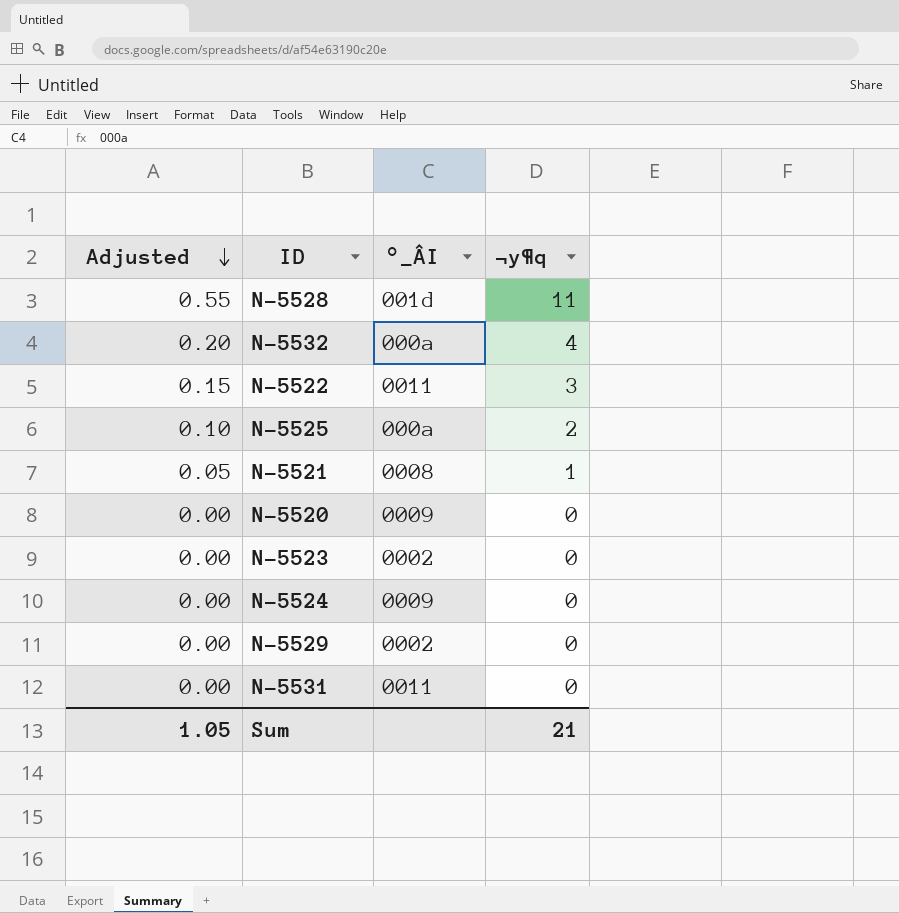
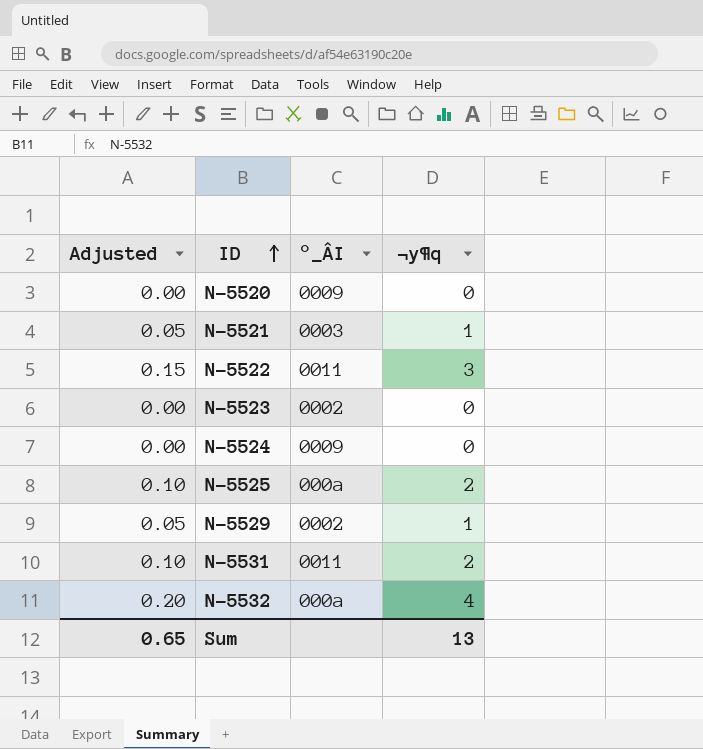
row order: Adjusted descending -> ID ascending
row N-5528: 0.55 | 001d | 11 -> none
N-5521 | °_ÂI: 0008 -> 0003
N-5529 | Adjusted: 0.00 -> 0.05
N-5529 | ¬y¶q: 0 -> 1
N-5531 | Adjusted: 0.00 -> 0.10
N-5531 | ¬y¶q: 0 -> 2
Sum | Adjusted: 1.05 -> 0.65
Sum | ¬y¶q: 21 -> 13

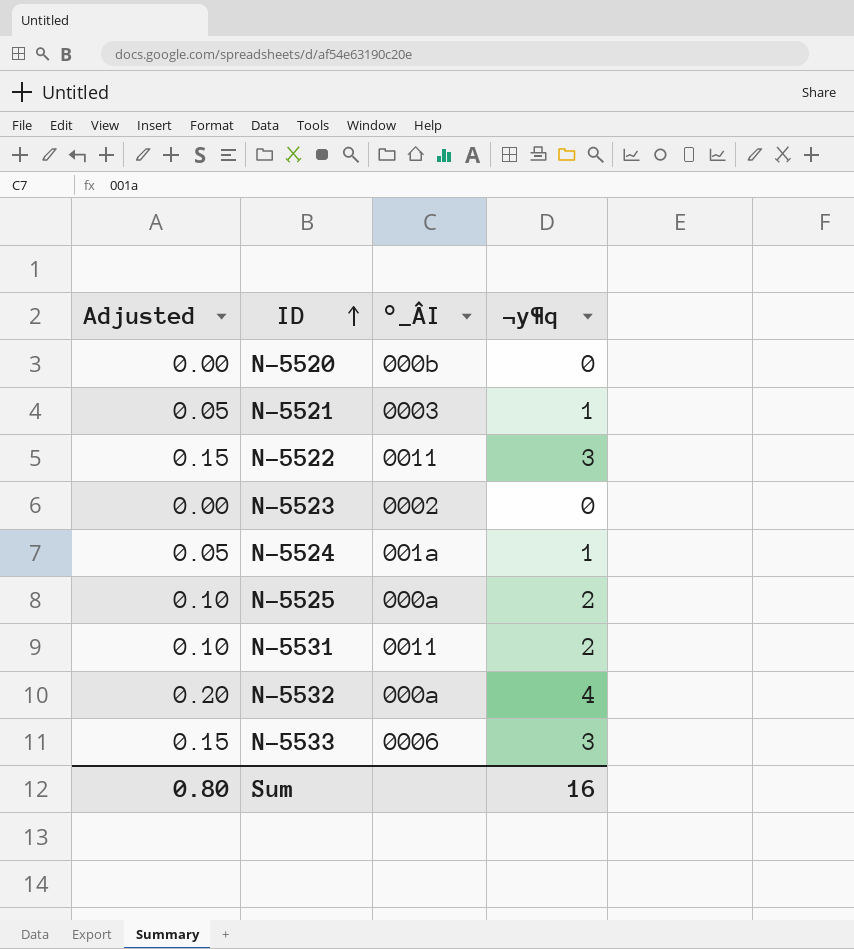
row N-5529: 0.05 | 0002 | 1 -> none
N-5520 | °_ÂI: 0009 -> 000b
N-5524 | Adjusted: 0.00 -> 0.05
N-5524 | °_ÂI: 0009 -> 001a
N-5524 | ¬y¶q: 0 -> 1
row N-5533: none -> 0.15 | 0006 | 3
Sum | Adjusted: 0.65 -> 0.80
Sum | ¬y¶q: 13 -> 16

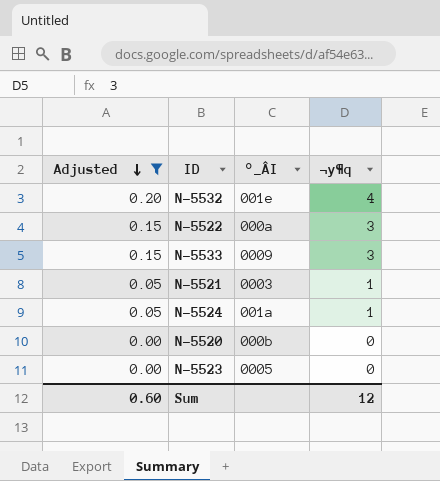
filter: none -> Adjusted != 0.10
row order: ID ascending -> Adjusted descending
N-5532 | °_ÂI: 000a -> 001e
N-5522 | °_ÂI: 0011 -> 000a
N-5533 | °_ÂI: 0006 -> 0009
N-5523 | °_ÂI: 0002 -> 0005
Sum | Adjusted: 0.80 -> 0.60
Sum | ¬y¶q: 16 -> 12

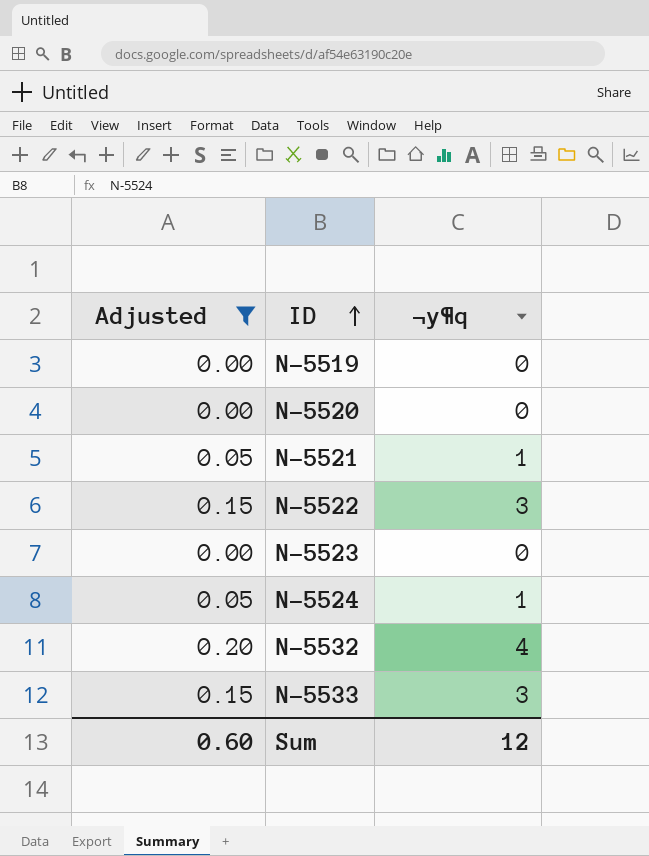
row order: Adjusted descending -> ID ascending
column °_ÂI | position: 3 -> none
row N-5519: none -> 0.00 | 0

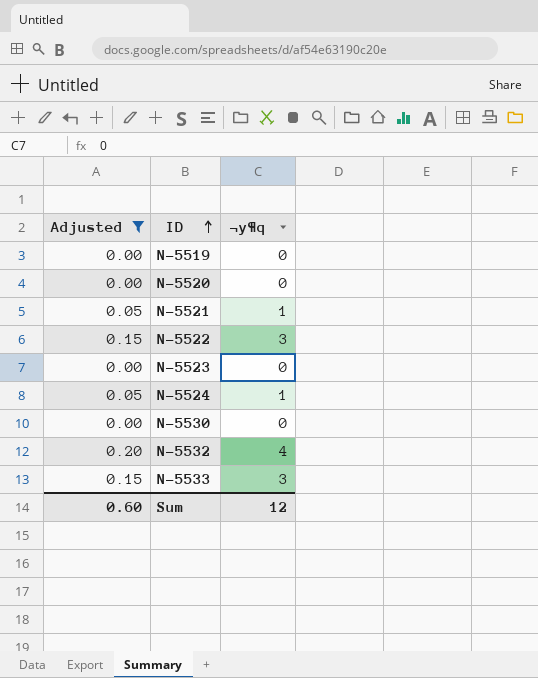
row N-5530: none -> 0.00 | 0

